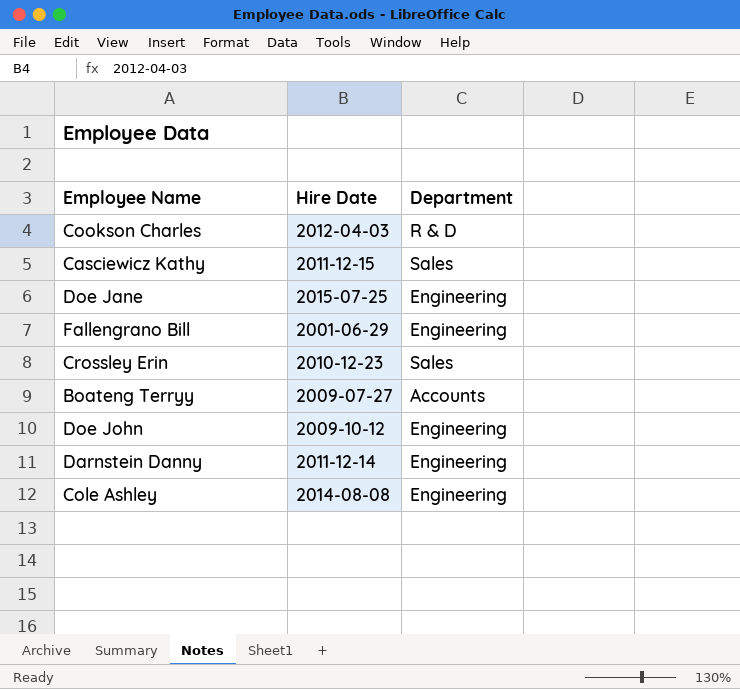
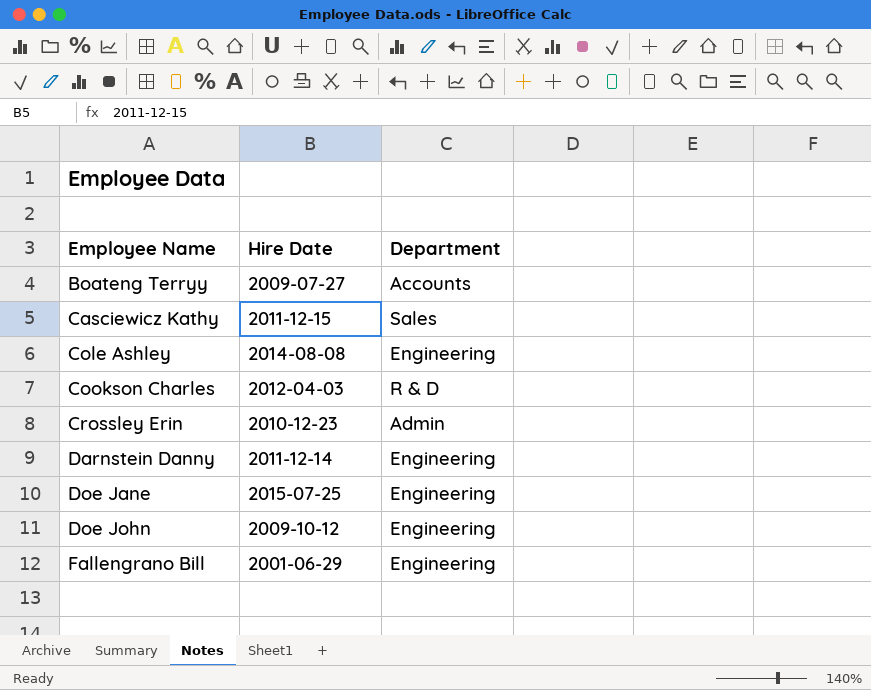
row order: none -> Employee Name ascending
Crossley Erin | Department: Sales -> Admin

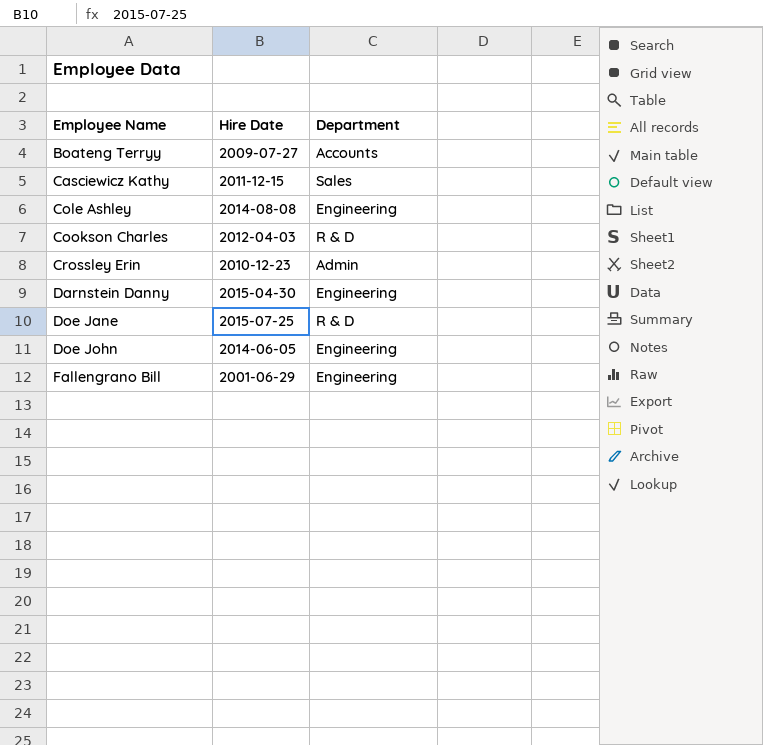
Darnstein Danny | Hire Date: 2011-12-14 -> 2015-04-30
Doe Jane | Department: Engineering -> R & D
Doe John | Hire Date: 2009-10-12 -> 2014-06-05

